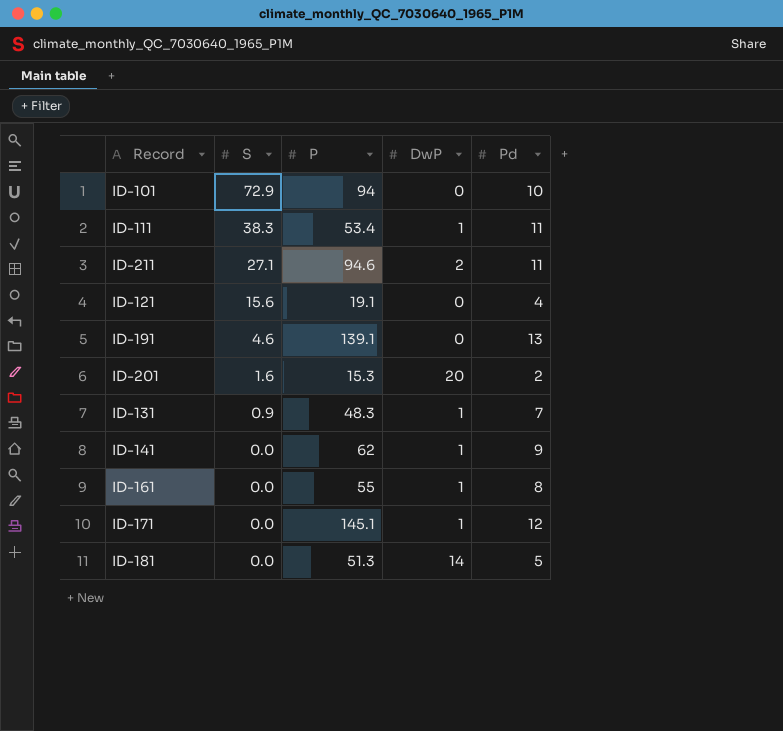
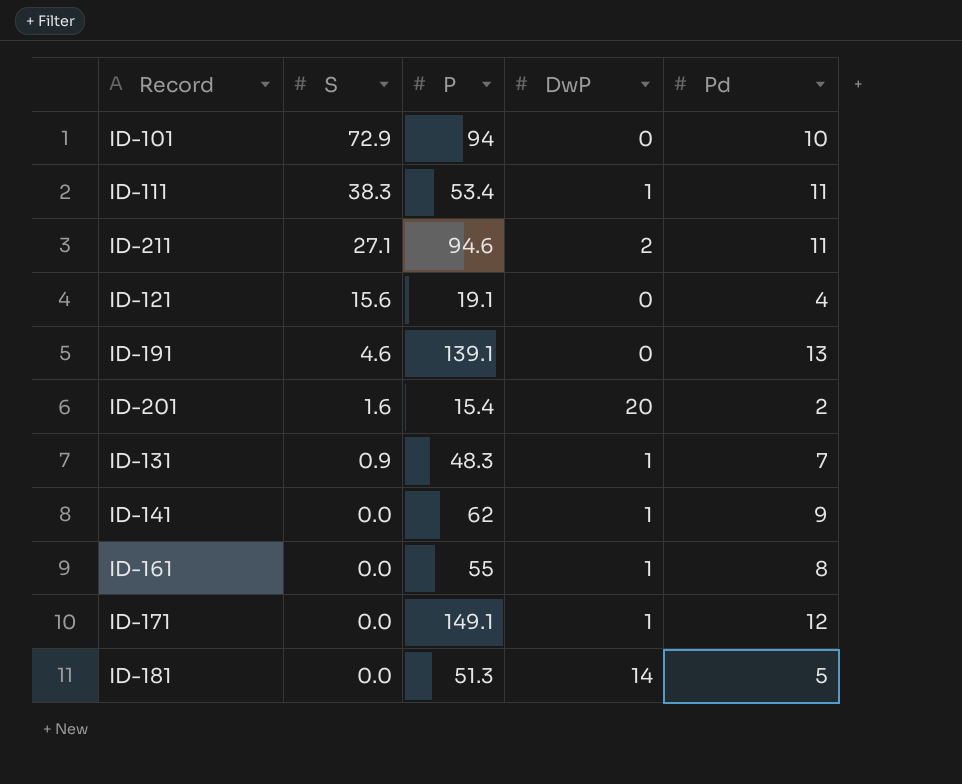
ID-201 | P: 15.3 -> 15.4
ID-171 | P: 145.1 -> 149.1

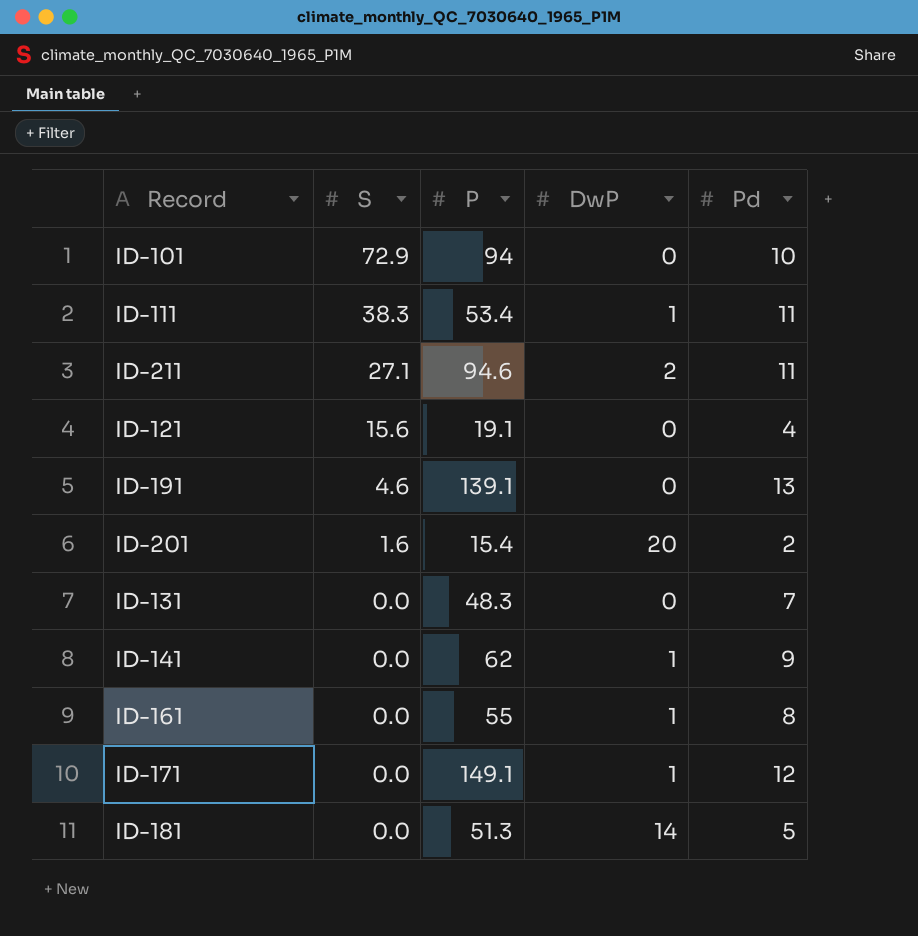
ID-131 | S: 0.9 -> 0.0
ID-131 | DwP: 1 -> 0

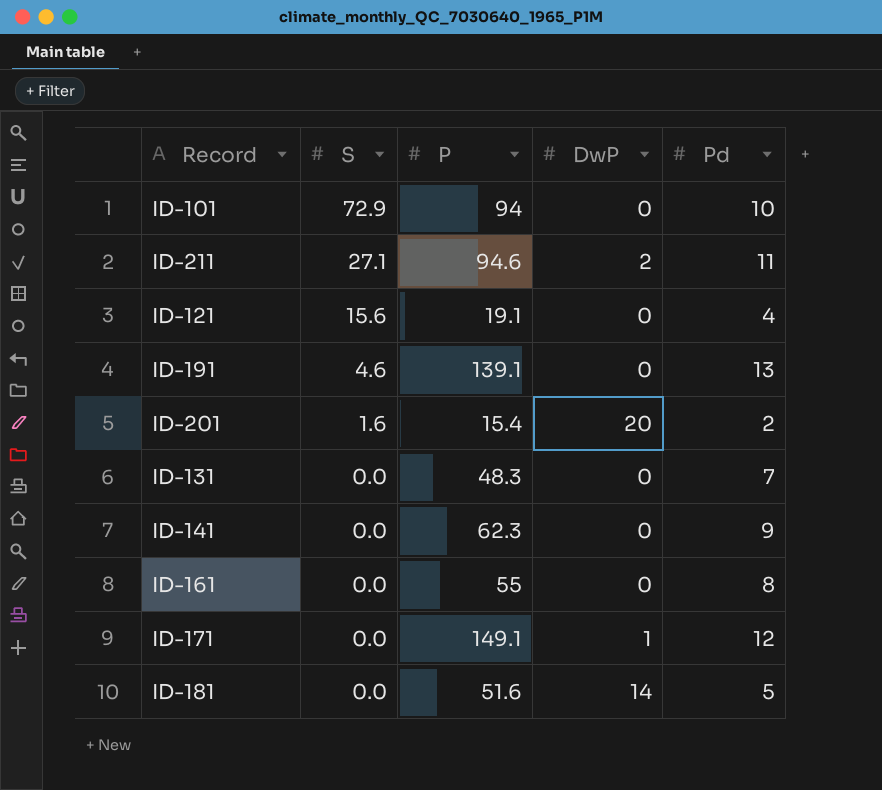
row ID-111: 38.3 | 53.4 | 1 | 11 -> none
ID-141 | P: 62 -> 62.3
ID-141 | DwP: 1 -> 0
ID-161 | DwP: 1 -> 0
ID-181 | P: 51.3 -> 51.6

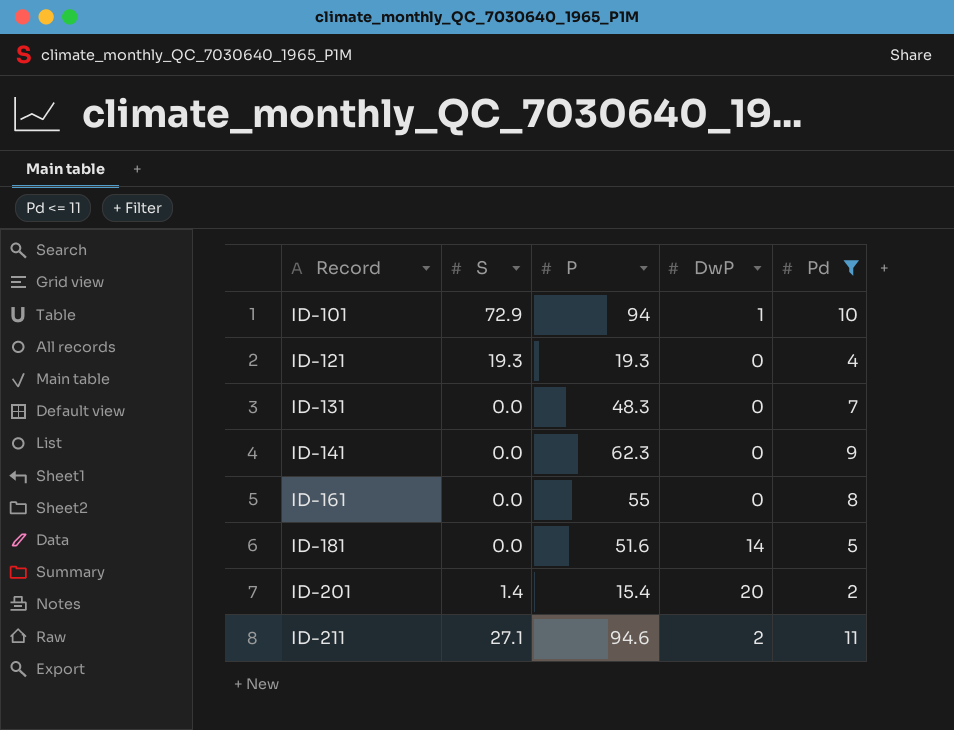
filter: none -> Pd <= 11
row order: S descending -> Record ascending
ID-101 | DwP: 0 -> 1
ID-121 | S: 15.6 -> 19.3
ID-121 | P: 19.1 -> 19.3
ID-201 | S: 1.6 -> 1.4

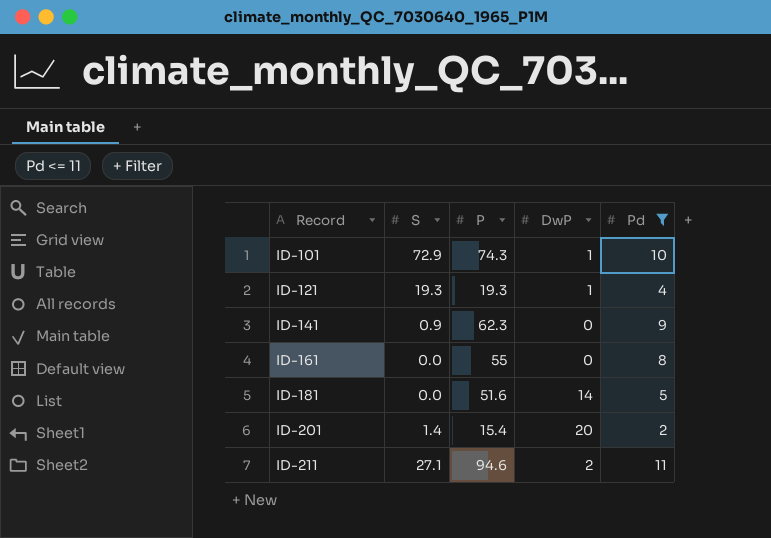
row ID-131: 0.0 | 48.3 | 0 | 7 -> none
ID-101 | P: 94 -> 74.3
ID-121 | DwP: 0 -> 1
ID-141 | S: 0.0 -> 0.9

